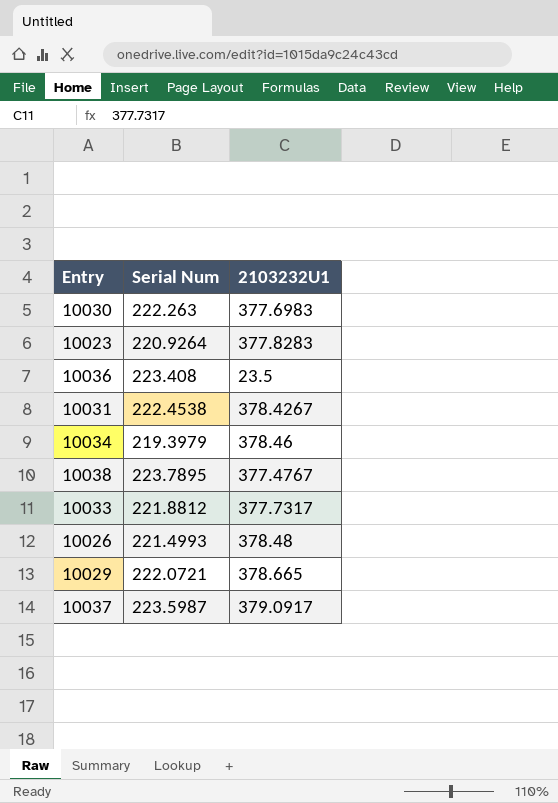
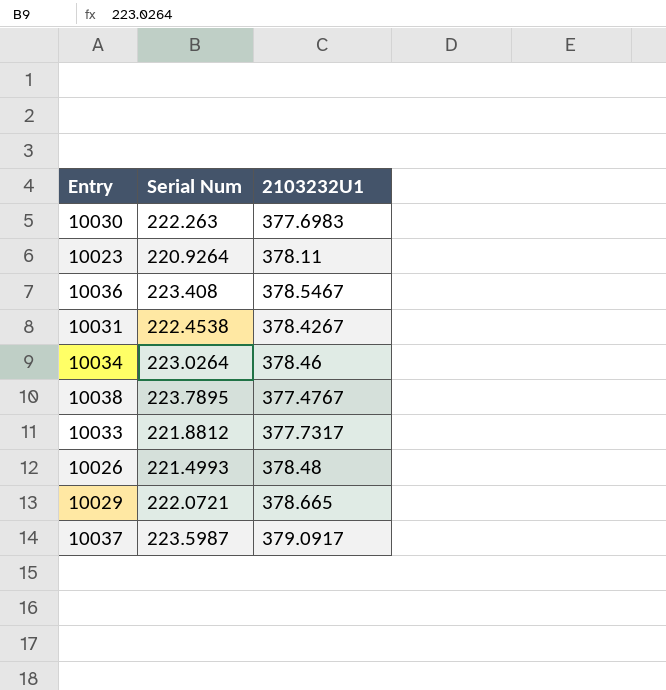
10023 | 2103232U1: 377.8283 -> 378.11
10036 | 2103232U1: 23.5 -> 378.5467
10034 | Serial Num: 219.3979 -> 223.0264

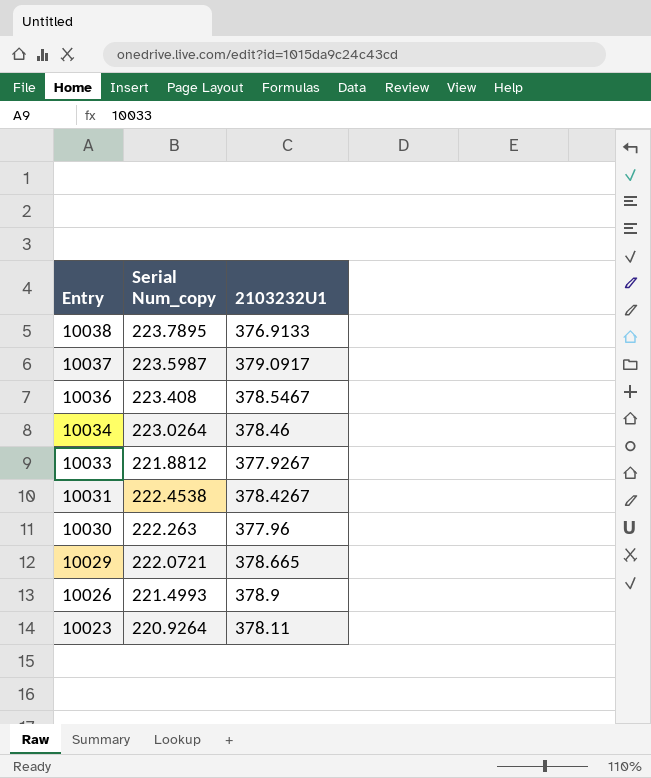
row order: none -> Entry descending
column name: Serial Num -> Serial Num_copy
10038 | 2103232U1: 377.4767 -> 376.9133
10033 | 2103232U1: 377.7317 -> 377.9267
10030 | 2103232U1: 377.6983 -> 377.96
10026 | 2103232U1: 378.48 -> 378.9

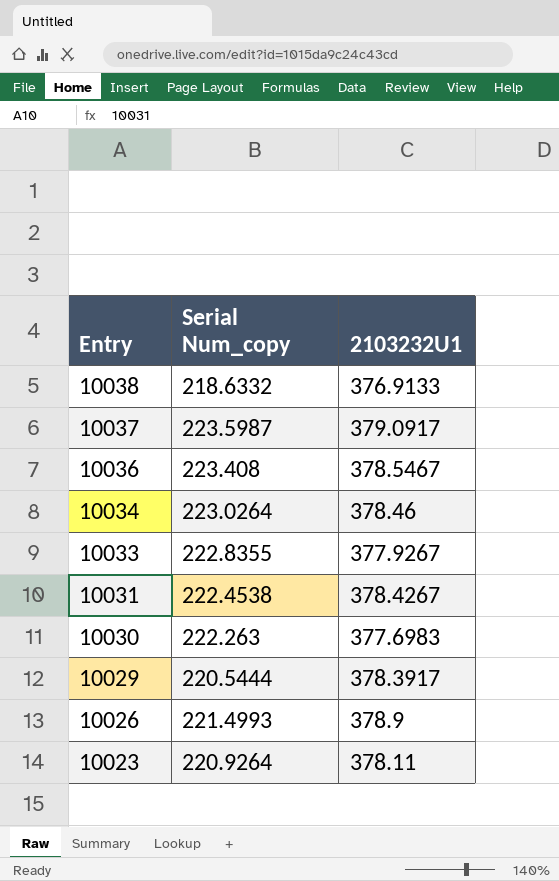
10038 | Serial Num_copy: 223.7895 -> 218.6332
10033 | Serial Num_copy: 221.8812 -> 222.8355
10030 | 2103232U1: 377.96 -> 377.6983
10029 | Serial Num_copy: 222.0721 -> 220.5444
10029 | 2103232U1: 378.665 -> 378.3917

